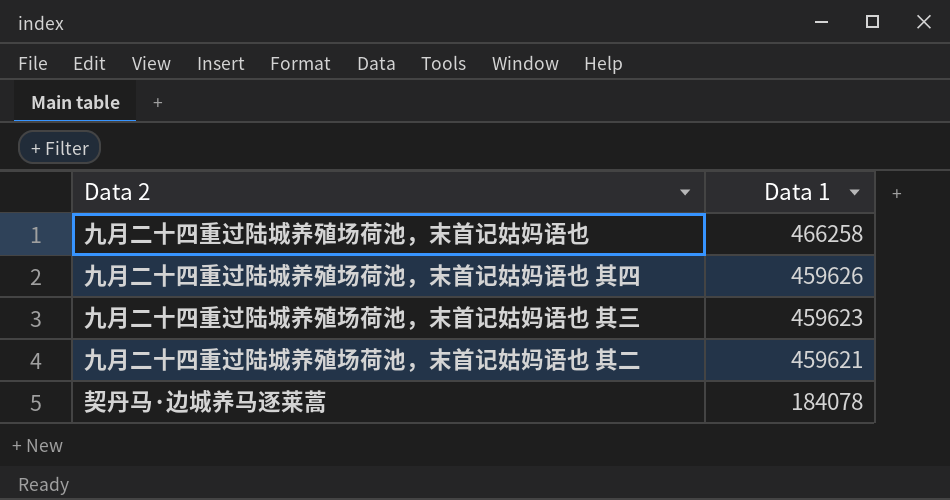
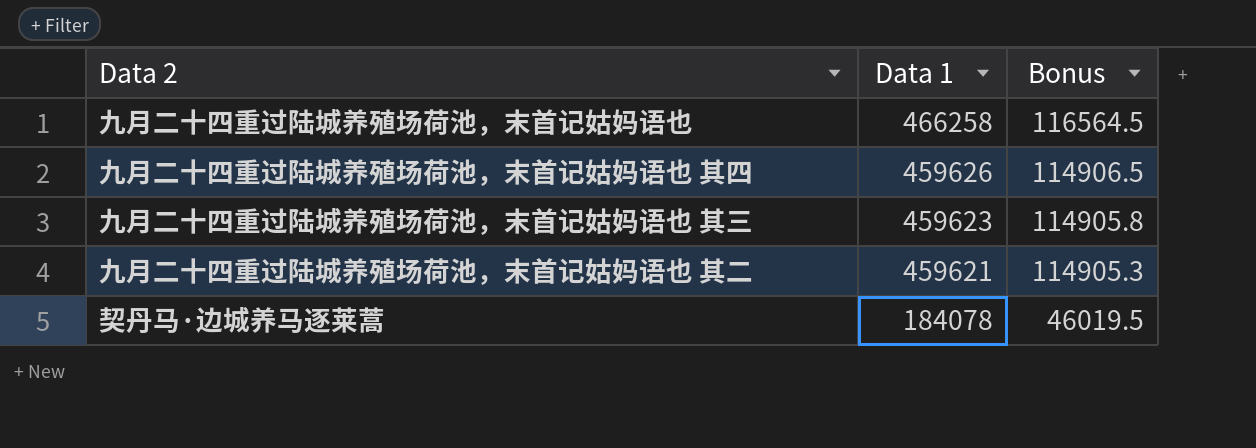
column Bonus | formula: none -> [Data 1] * 0.25

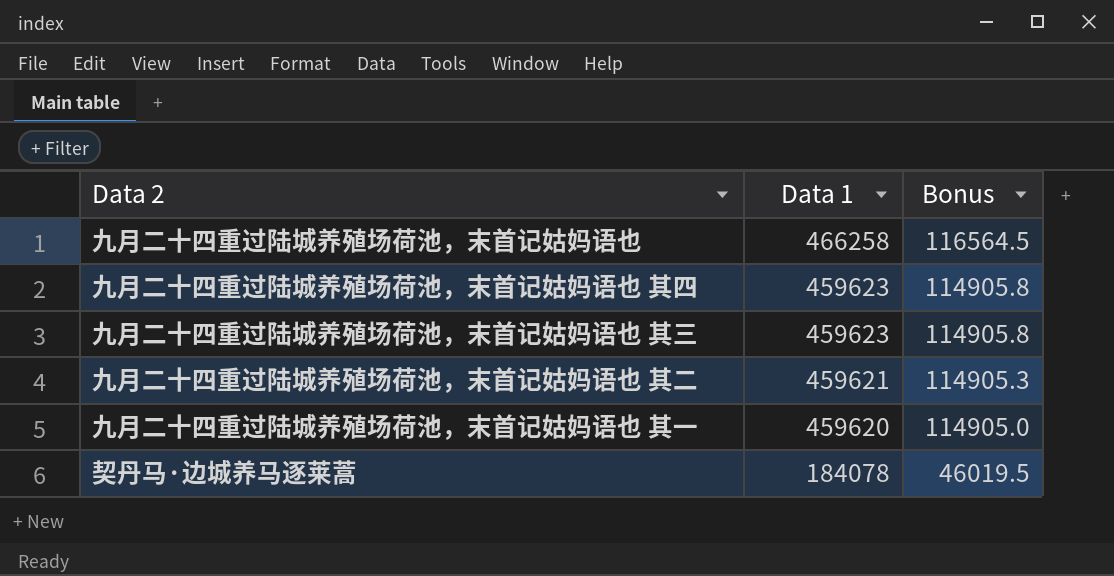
九月二十四重过陆城养殖场荷池，末首记姑妈语也 其四 | Data 1: 459626 -> 459623
九月二十四重过陆城养殖场荷池，末首记姑妈语也 其四 | Bonus: 114906.5 -> 114905.8
row 九月二十四重过陆城养殖场荷池，末首记姑妈语也 其一: none -> 459620 | 114905.0

